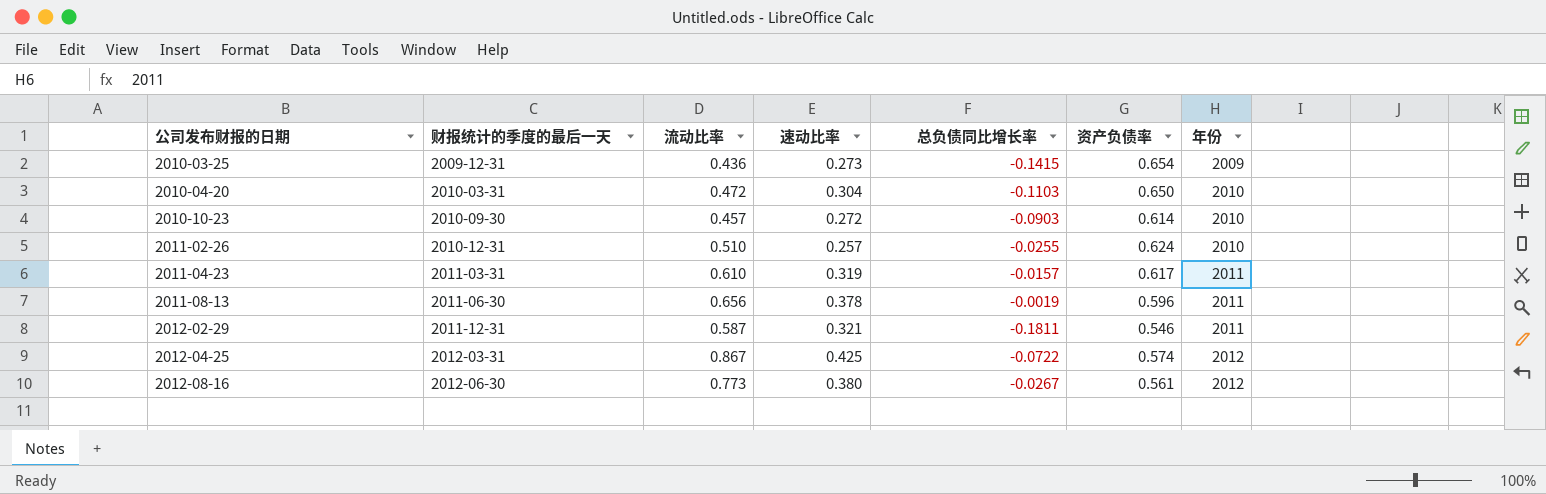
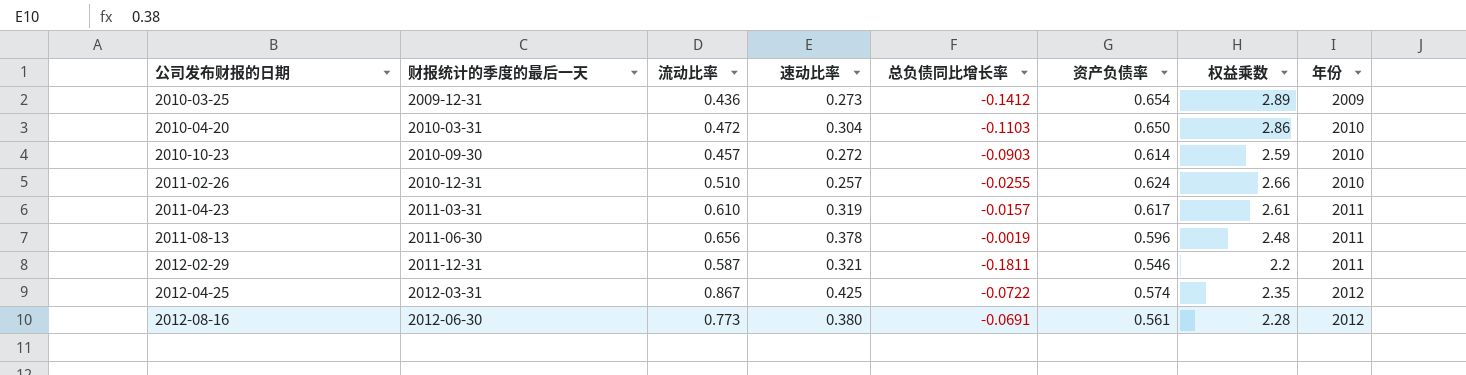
column 权益乘数 | position: none -> 7
2010-03-25 | 总负债同比增长率: -0.1415 -> -0.1412
2012-08-16 | 总负债同比增长率: -0.0267 -> -0.0691

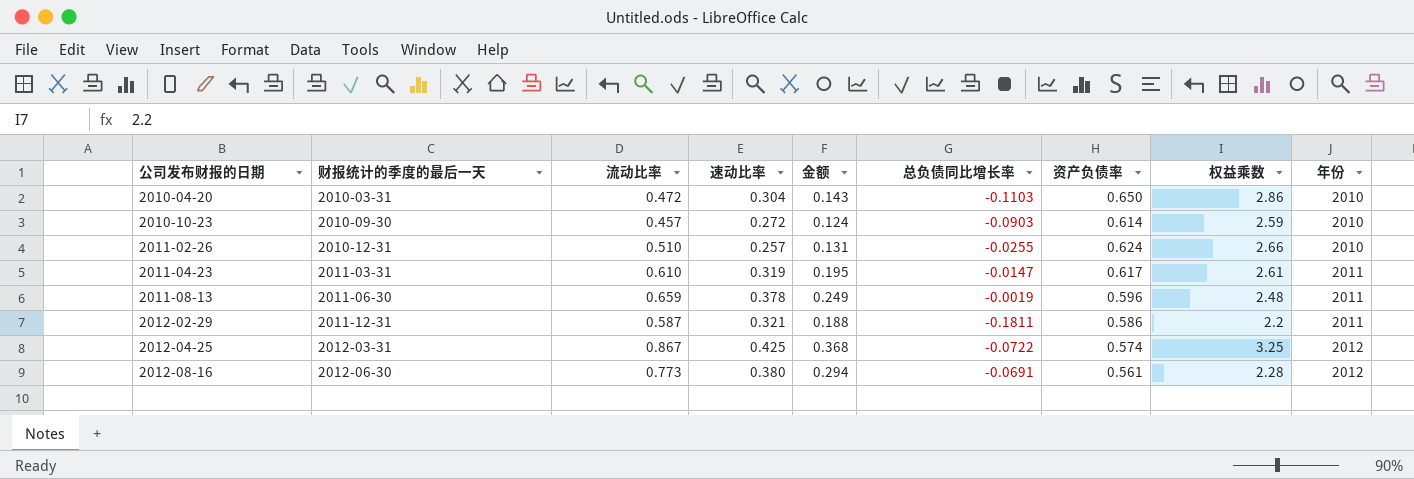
column 金额 | formula: none -> [流动比率] * [速动比率]
row 2010-03-25: 2009-12-31 | 0.436 | 0.273 | -0.1412 | 0.654 | 2.89 | 2009 -> none
2011-04-23 | 总负债同比增长率: -0.0157 -> -0.0147
2011-08-13 | 流动比率: 0.656 -> 0.659
2012-02-29 | 资产负债率: 0.546 -> 0.586
2012-04-25 | 权益乘数: 2.35 -> 3.25

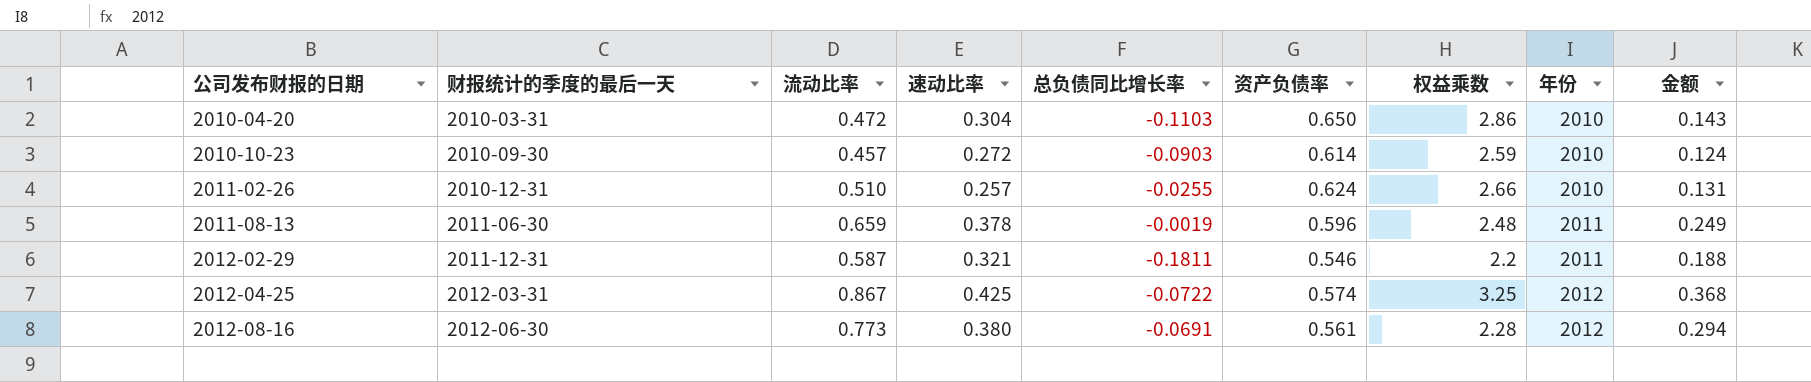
column 金额 | position: 5 -> 9
row 2011-04-23: 2011-03-31 | 0.610 | 0.319 | 0.195 | -0.0147 | 0.617 | 2.61 | 2011 -> none
2012-02-29 | 资产负债率: 0.586 -> 0.546

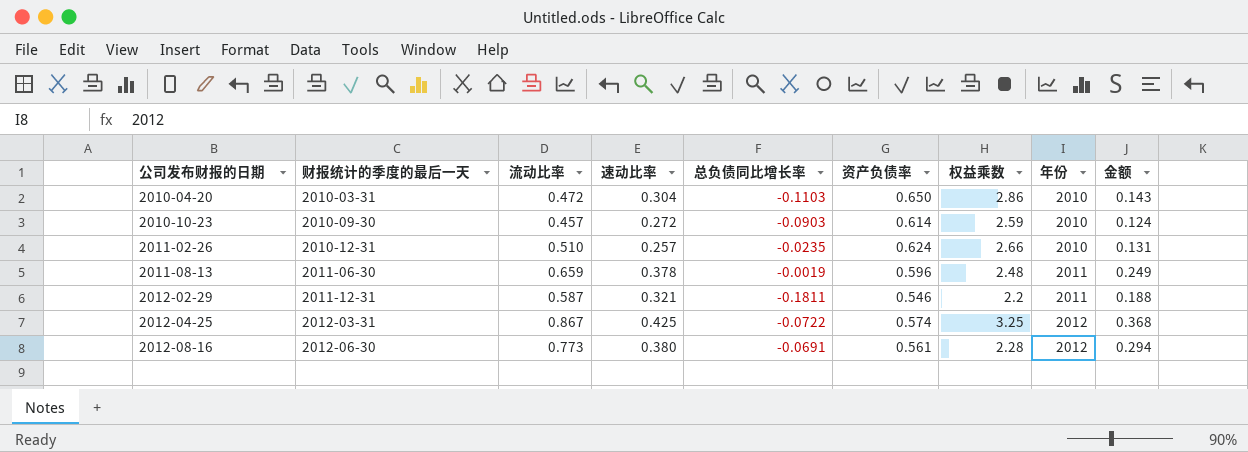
2011-02-26 | 总负债同比增长率: -0.0255 -> -0.0235

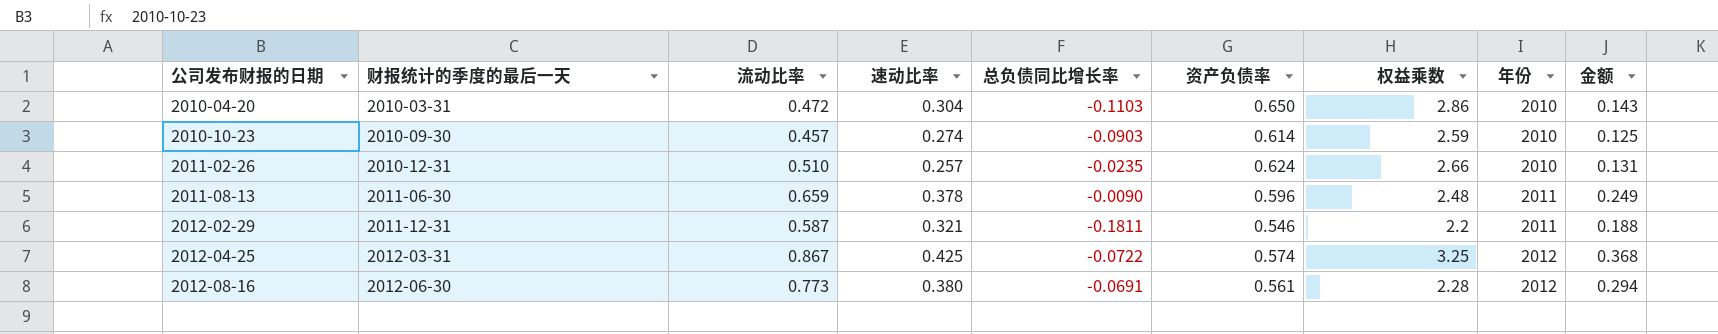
2010-10-23 | 速动比率: 0.272 -> 0.274
2010-10-23 | 金额: 0.124 -> 0.125
2011-08-13 | 总负债同比增长率: -0.0019 -> -0.0090

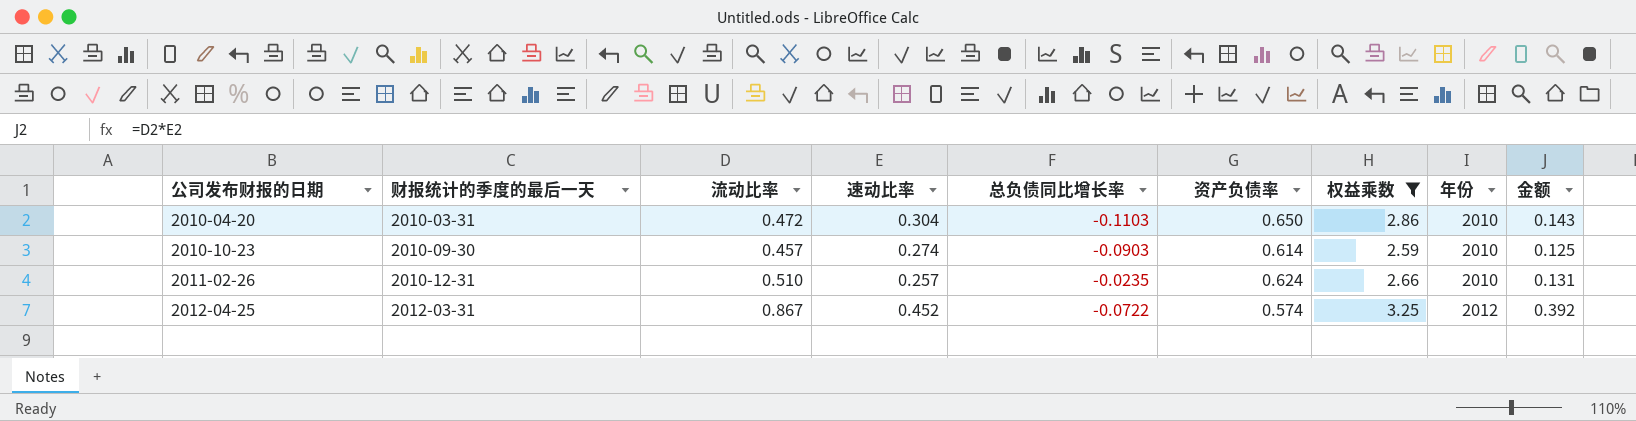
filter: none -> 权益乘数 >= 2.59
2012-04-25 | 速动比率: 0.425 -> 0.452
2012-04-25 | 金额: 0.368 -> 0.392

